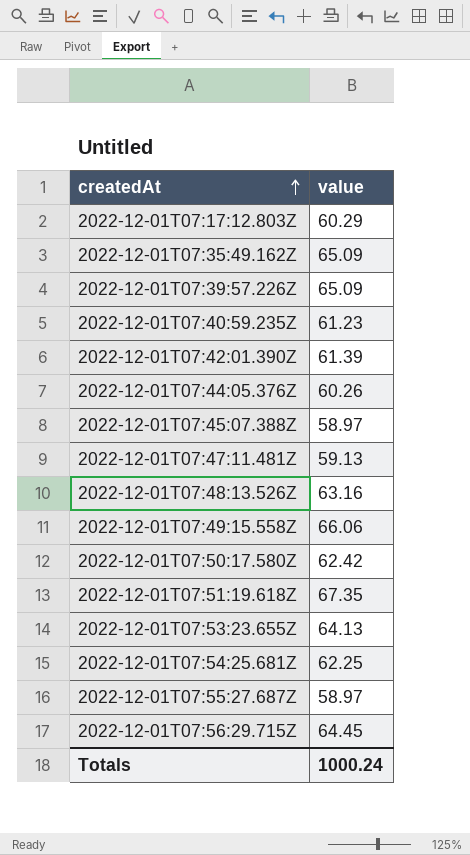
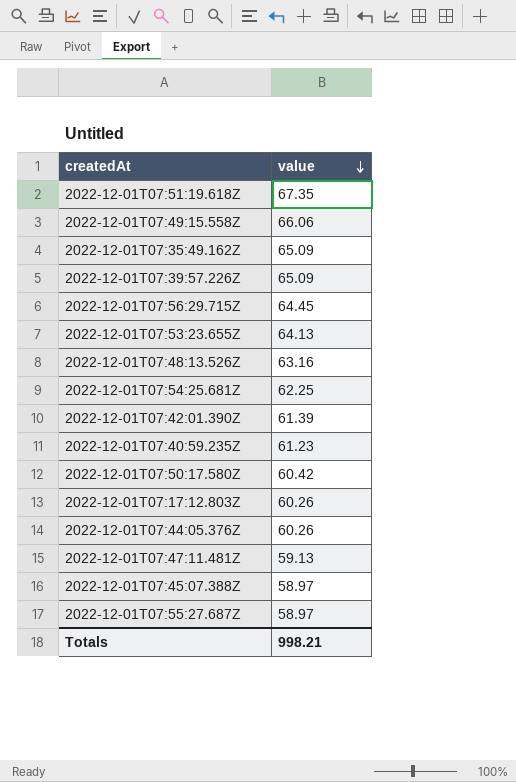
row order: createdAt ascending -> value descending
2022-12-01T07:50:17.580Z | value: 62.42 -> 60.42
2022-12-01T07:17:12.803Z | value: 60.29 -> 60.26
Totals | value: 1000.24 -> 998.21

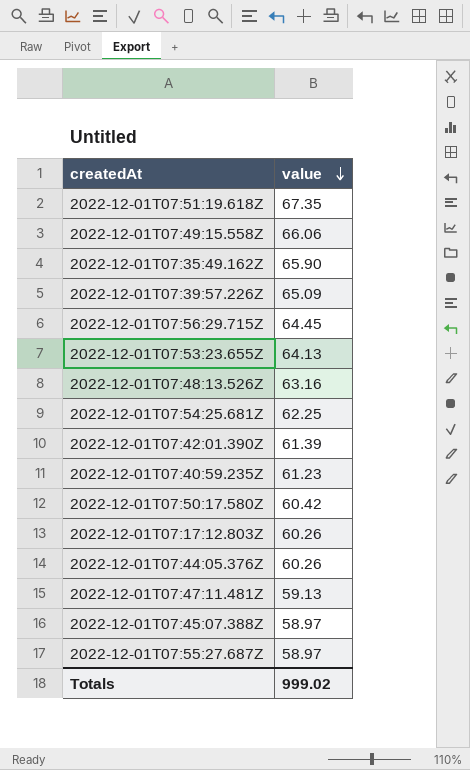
2022-12-01T07:35:49.162Z | value: 65.09 -> 65.90
Totals | value: 998.21 -> 999.02

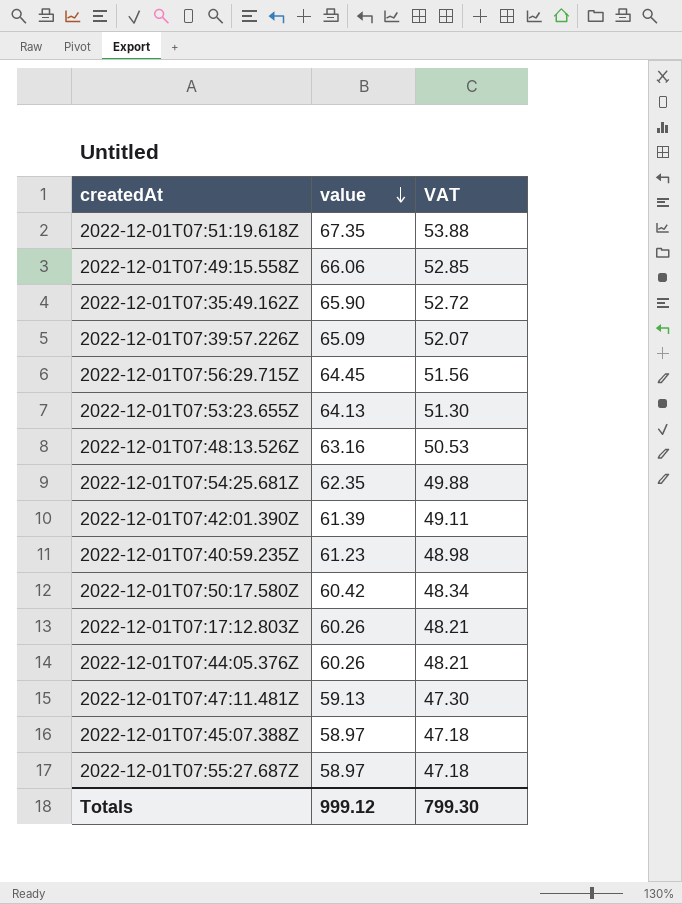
column VAT | formula: none -> [value] * 0.8
2022-12-01T07:54:25.681Z | value: 62.25 -> 62.35
Totals | value: 999.02 -> 999.12

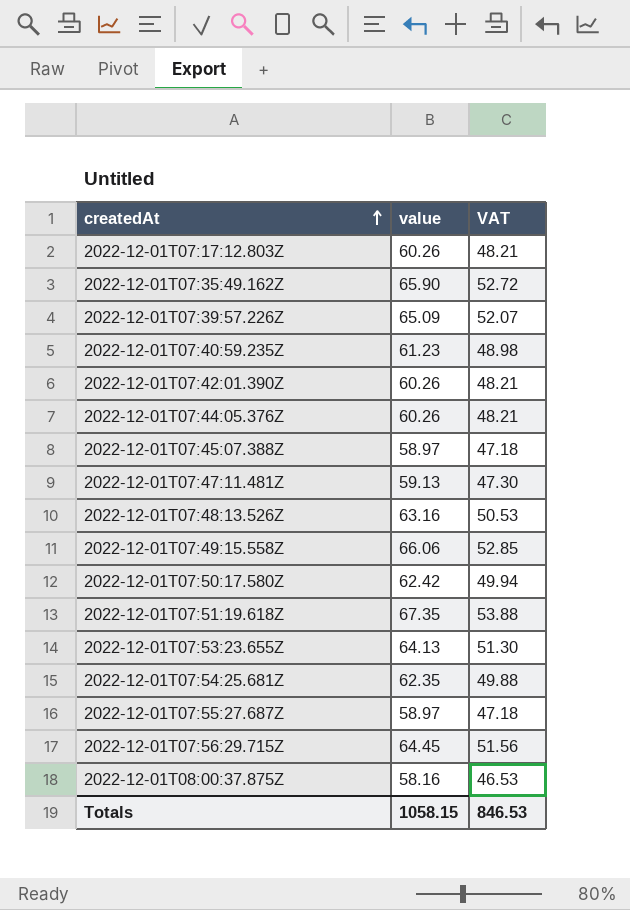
row order: value descending -> createdAt ascending
2022-12-01T07:42:01.390Z | value: 61.39 -> 60.26
2022-12-01T07:42:01.390Z | VAT: 49.11 -> 48.21
2022-12-01T07:50:17.580Z | value: 60.42 -> 62.42
2022-12-01T07:50:17.580Z | VAT: 48.34 -> 49.94
row 2022-12-01T08:00:37.875Z: none -> 58.16 | 46.53
Totals | value: 999.12 -> 1058.15
Totals | VAT: 799.30 -> 846.53

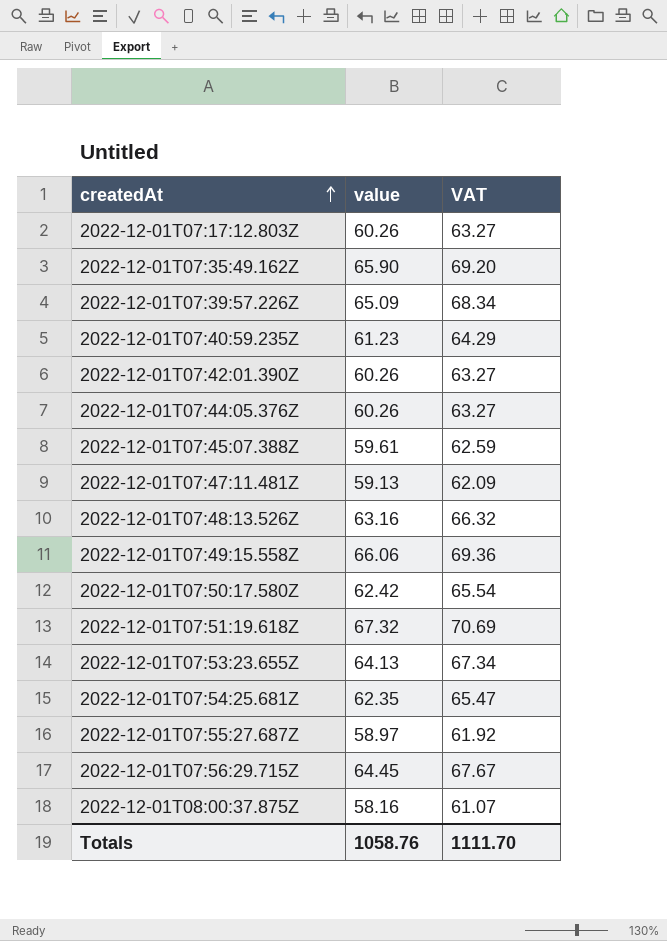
column VAT | formula: [value] * 0.8 -> [value] * 1.05
2022-12-01T07:45:07.388Z | value: 58.97 -> 59.61
2022-12-01T07:51:19.618Z | value: 67.35 -> 67.32
Totals | value: 1058.15 -> 1058.76
Totals | VAT: 846.53 -> 1111.70

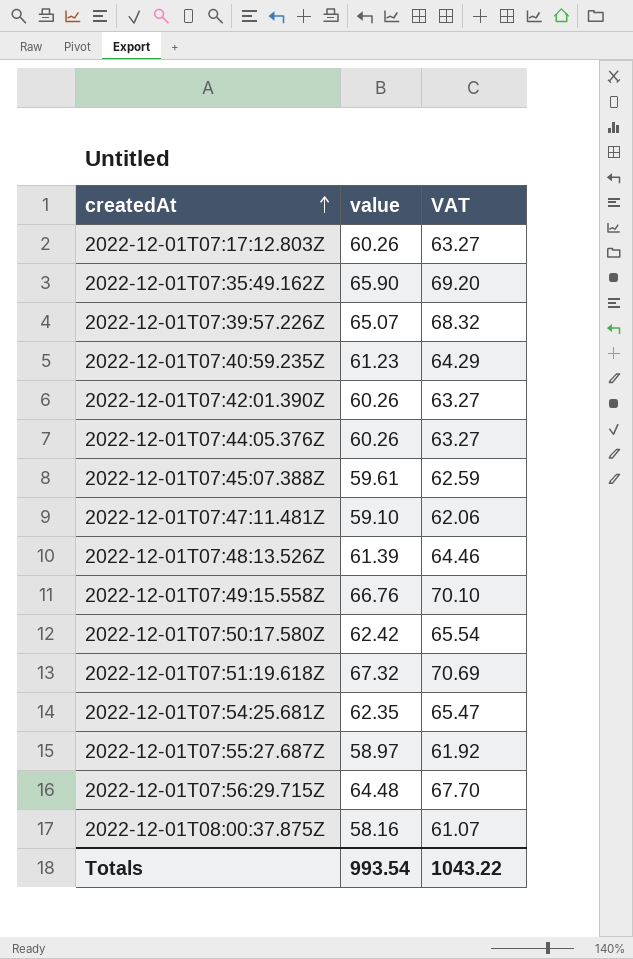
row 2022-12-01T07:53:23.655Z: 64.13 | 67.34 -> none
2022-12-01T07:39:57.226Z | value: 65.09 -> 65.07
2022-12-01T07:39:57.226Z | VAT: 68.34 -> 68.32
2022-12-01T07:47:11.481Z | value: 59.13 -> 59.10
2022-12-01T07:47:11.481Z | VAT: 62.09 -> 62.06
2022-12-01T07:48:13.526Z | value: 63.16 -> 61.39
2022-12-01T07:48:13.526Z | VAT: 66.32 -> 64.46
2022-12-01T07:49:15.558Z | value: 66.06 -> 66.76
2022-12-01T07:49:15.558Z | VAT: 69.36 -> 70.10
2022-12-01T07:56:29.715Z | value: 64.45 -> 64.48
2022-12-01T07:56:29.715Z | VAT: 67.67 -> 67.70
Totals | value: 1058.76 -> 993.54
Totals | VAT: 1111.70 -> 1043.22

